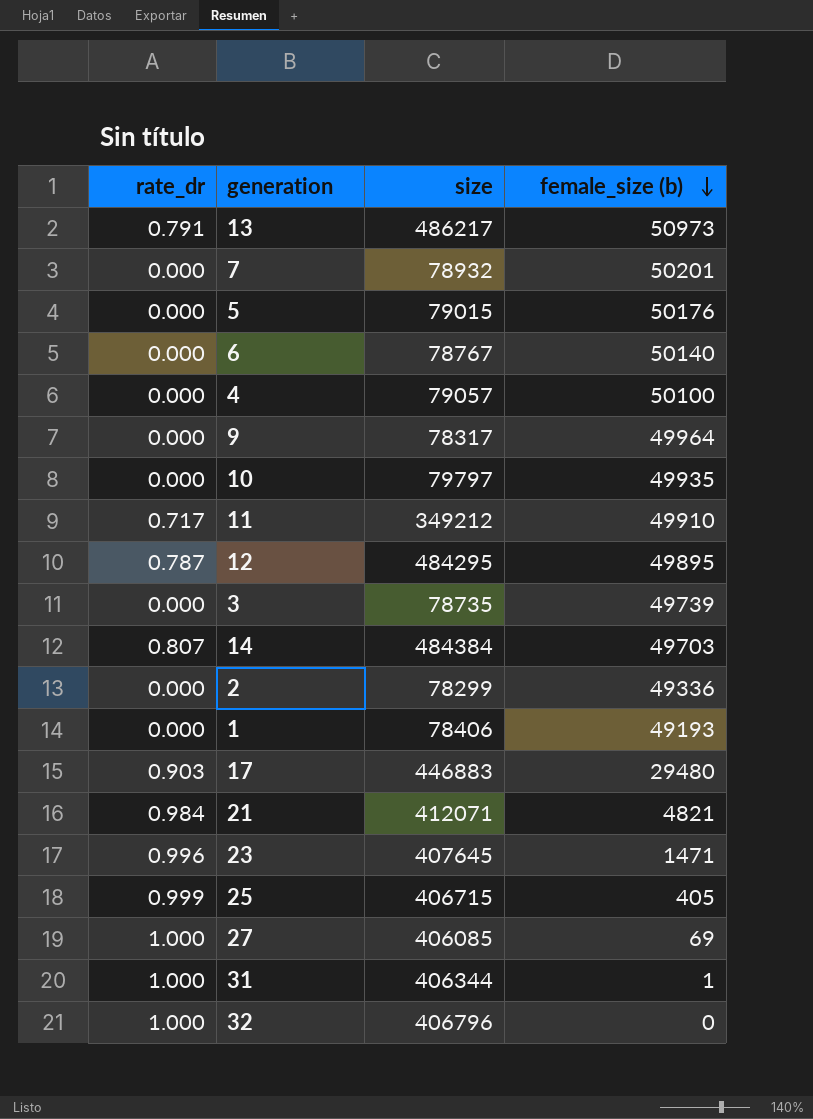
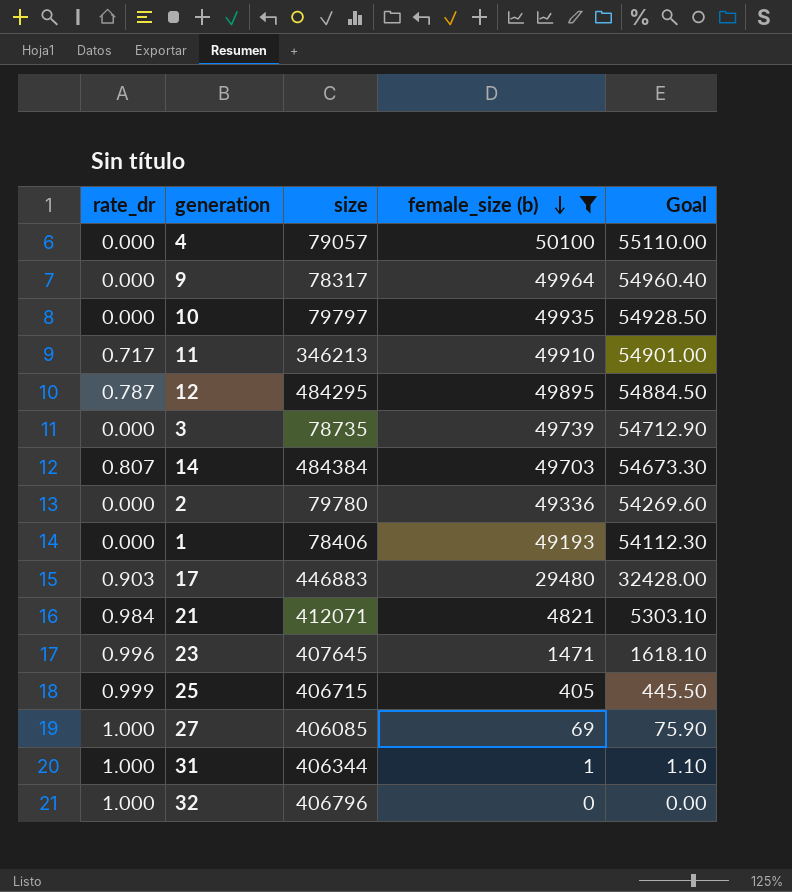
filter: none -> female_size (b) <= 50100
column Goal | formula: none -> [female_size (b)] * 1.1
11 | size: 349212 -> 346213
2 | size: 78299 -> 79780

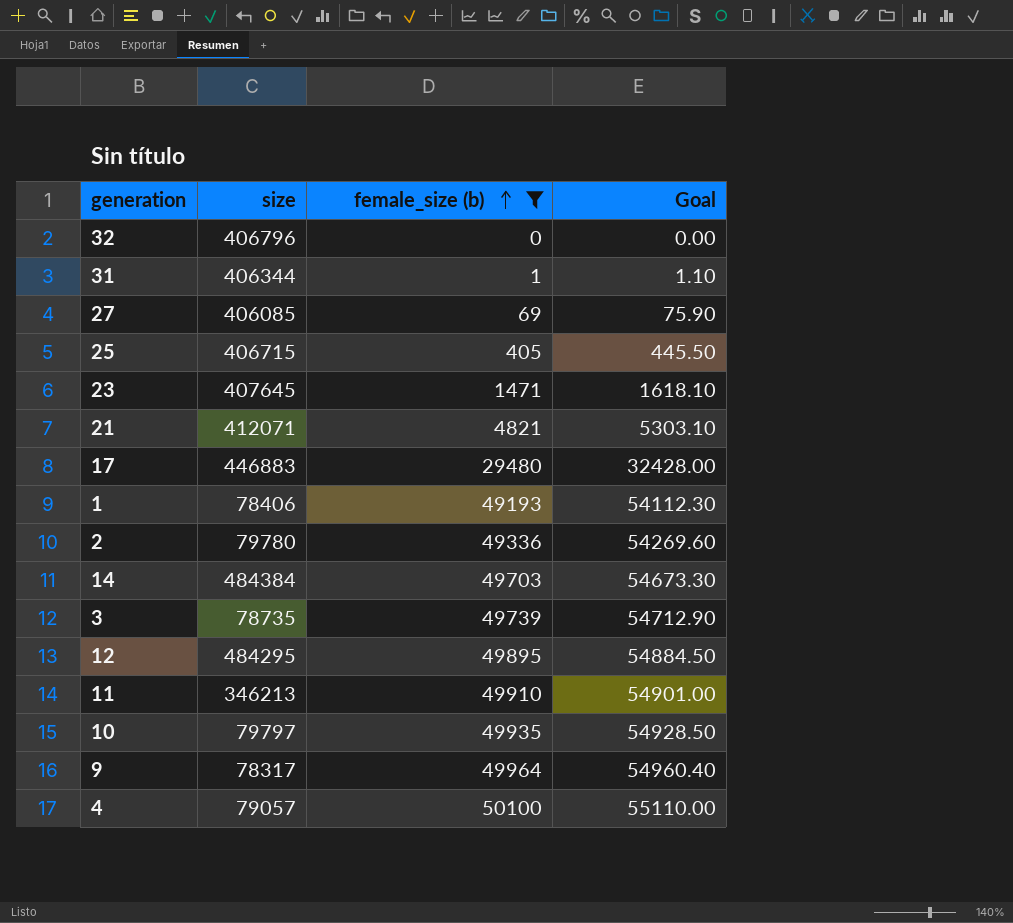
row order: female_size (b) descending -> female_size (b) ascending
column rate_dr | position: 1 -> none

